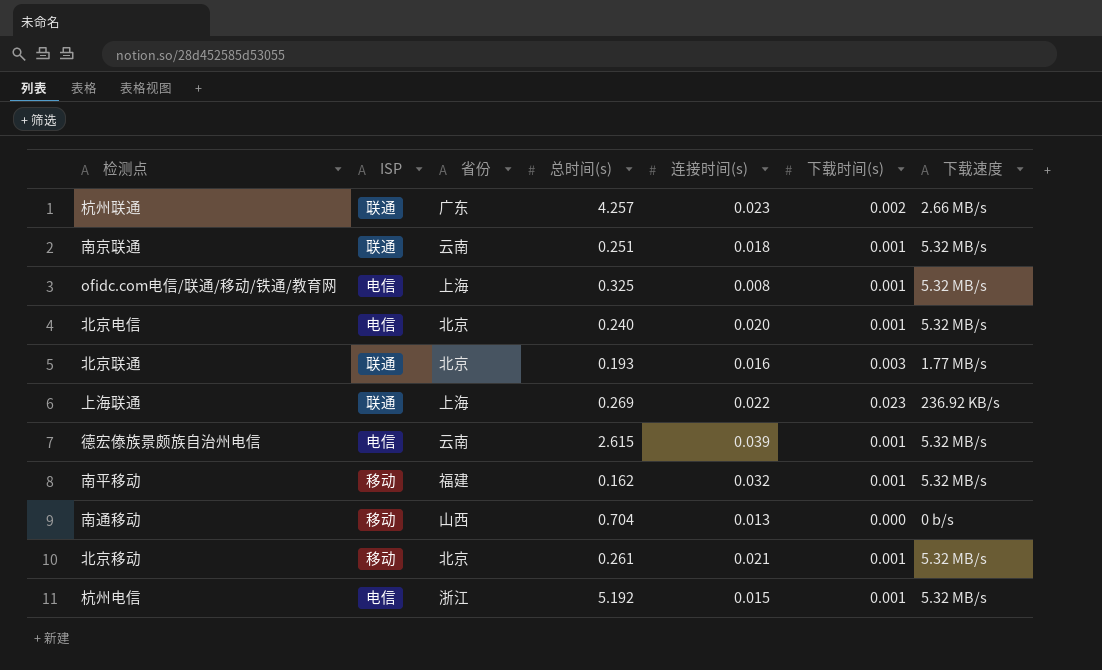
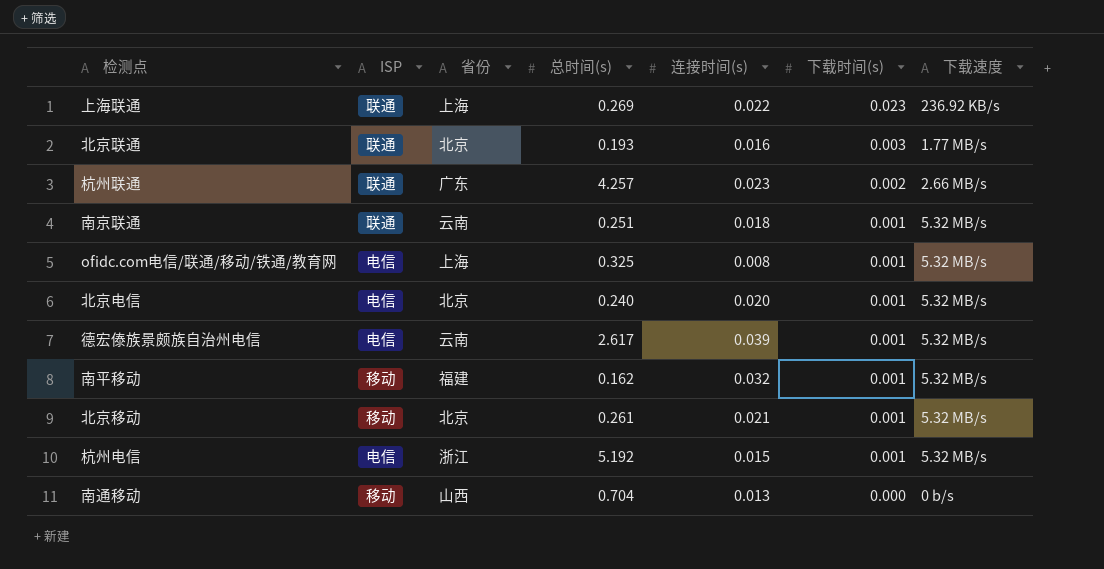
row order: none -> 下载时间(s) descending
德宏傣族景颇族自治州电信 | 总时间(s): 2.615 -> 2.617

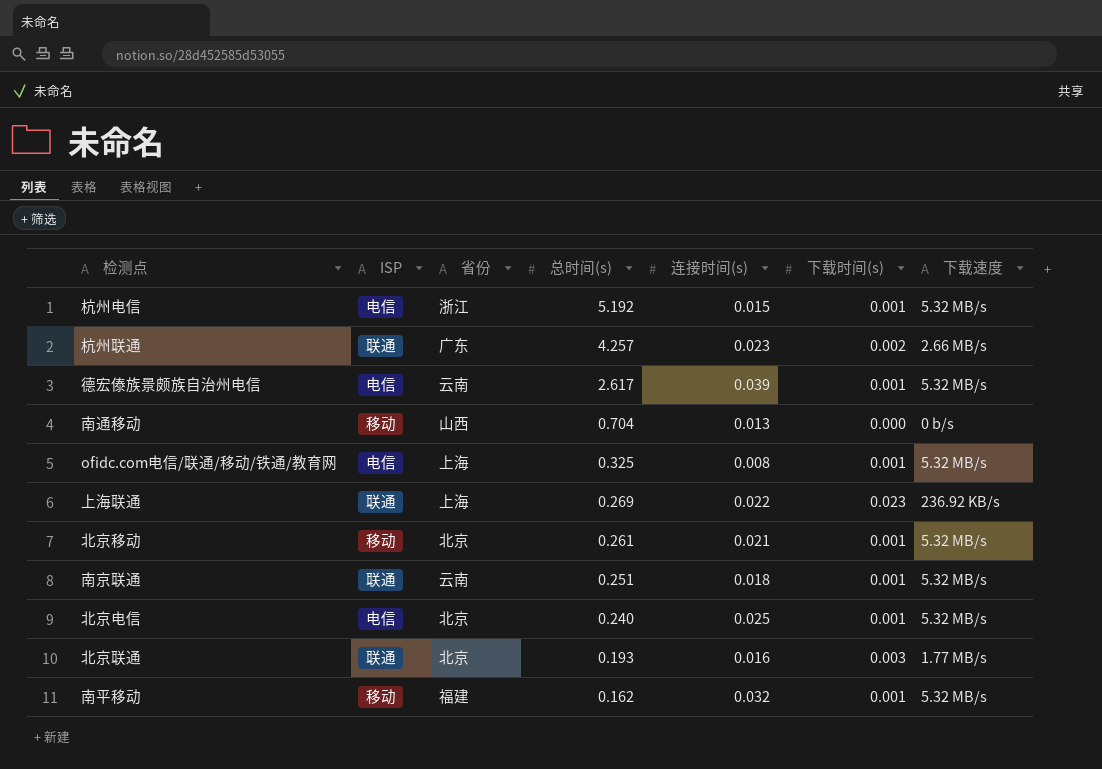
row order: 下载时间(s) descending -> 总时间(s) descending
北京电信 | 连接时间(s): 0.020 -> 0.025

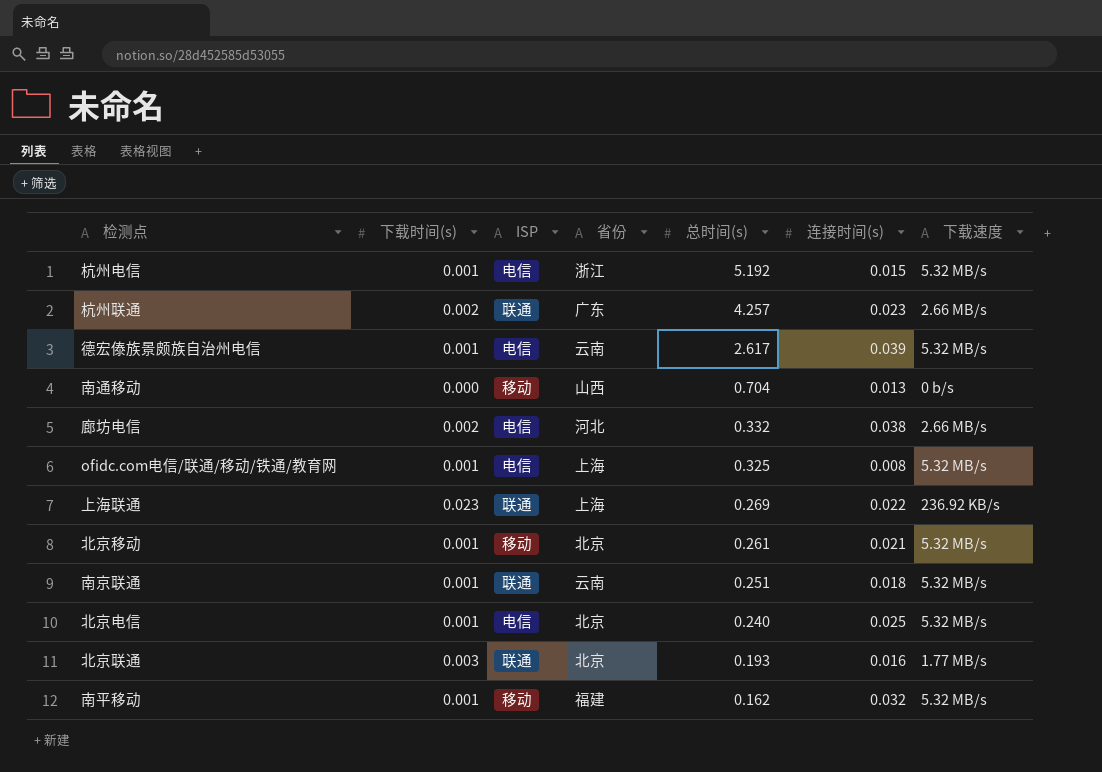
column 下载时间(s) | position: 6 -> 2
row 廊坊电信: none -> 0.002 | 电信 | 河北 | 0.332 | 0.038 | 2.66 MB/s

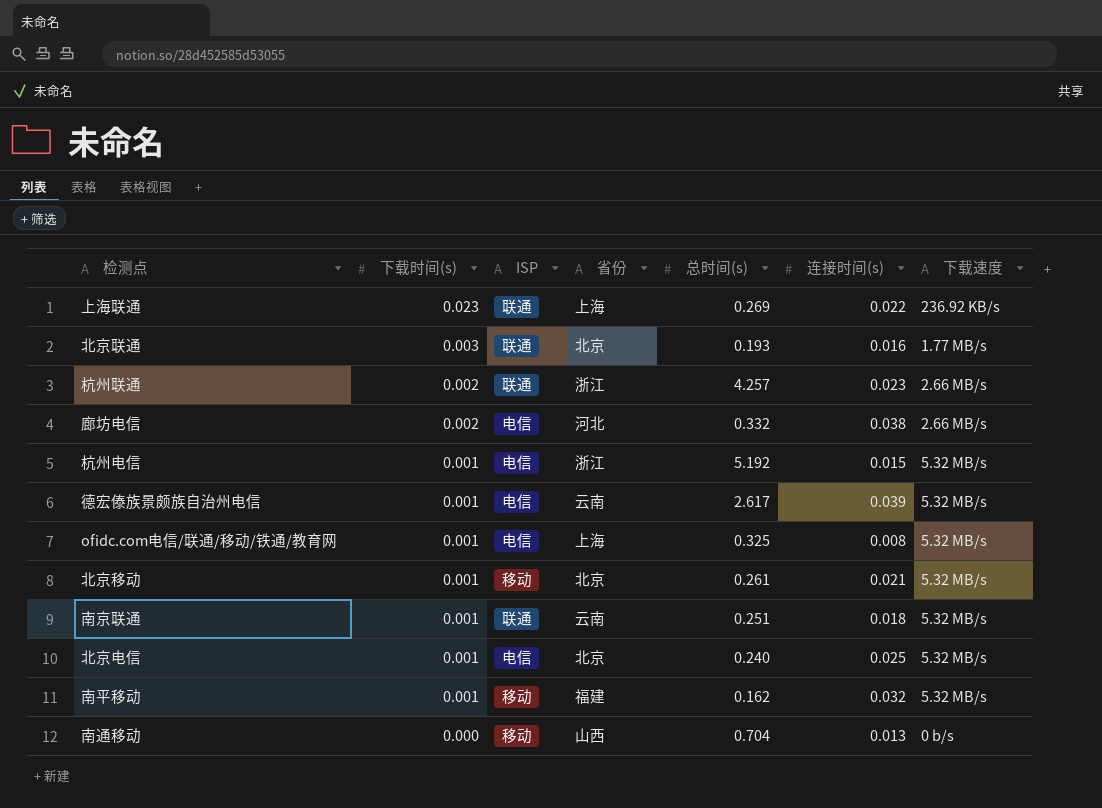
row order: 总时间(s) descending -> 下载时间(s) descending
杭州联通 | 省份: 广东 -> 浙江

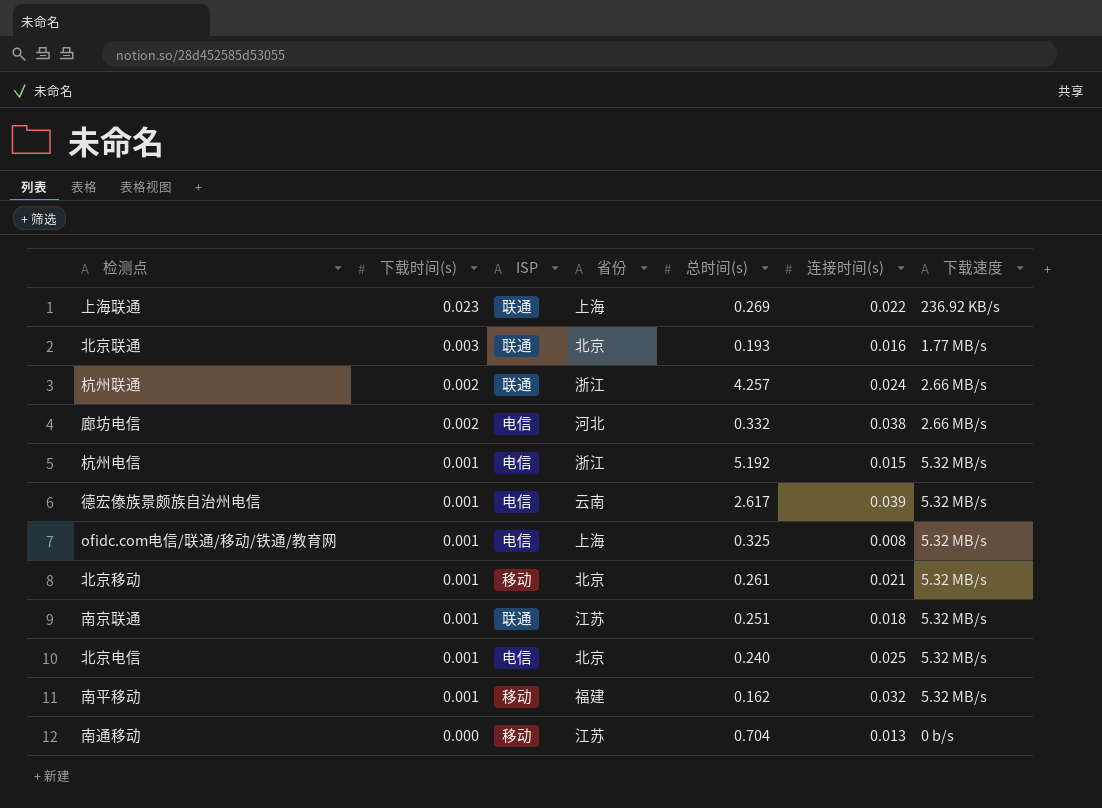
杭州联通 | 连接时间(s): 0.023 -> 0.024
南京联通 | 省份: 云南 -> 江苏
南通移动 | 省份: 山西 -> 江苏

